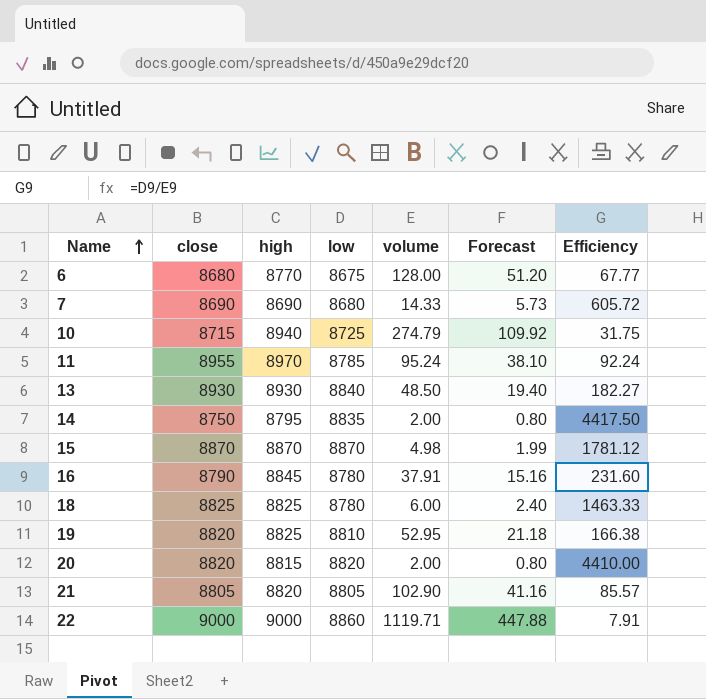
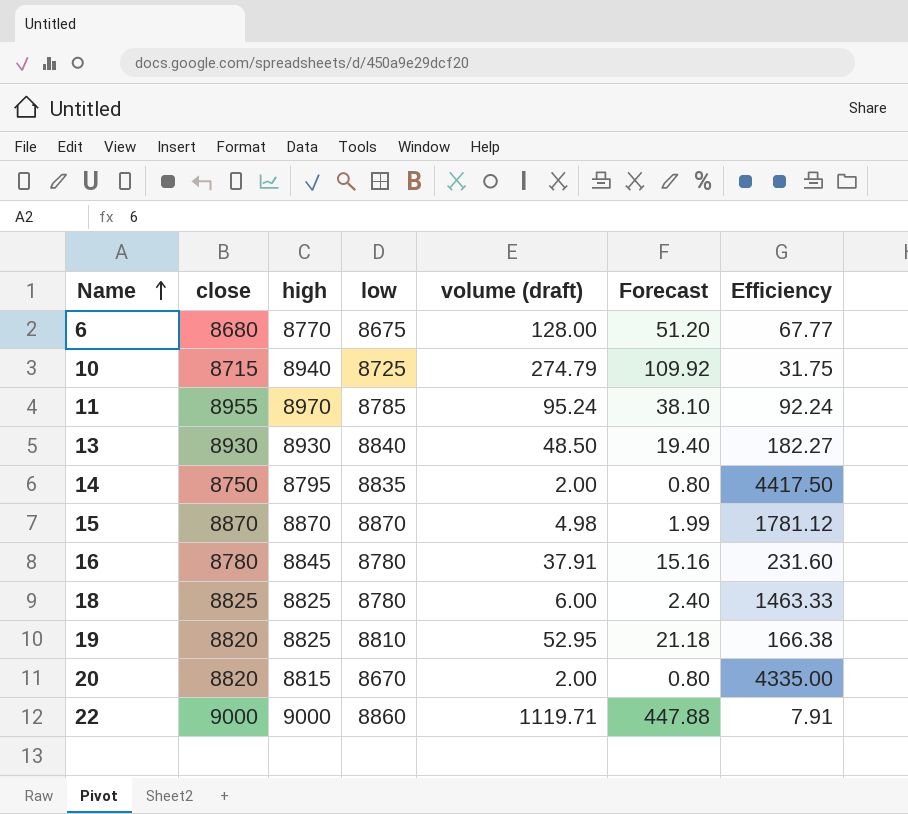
column name: volume -> volume (draft)
row 7: 8690 | 8690 | 8680 | 14.33 | 5.73 | 605.72 -> none
row 21: 8805 | 8820 | 8805 | 102.90 | 41.16 | 85.57 -> none
16 | close: 8790 -> 8780
20 | low: 8820 -> 8670
20 | Efficiency: 4410.00 -> 4335.00

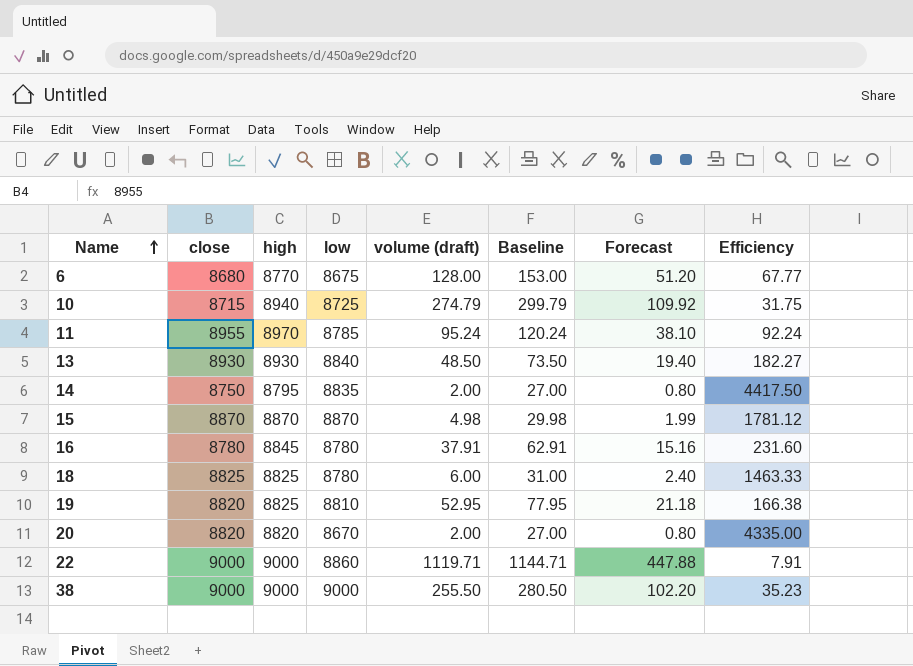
column Baseline | formula: none -> [volume (draft)] + 25
20 | high: 8815 -> 8820
row 38: none -> 9000 | 9000 | 9000 | 255.50 | 280.50 | 102.20 | 35.23

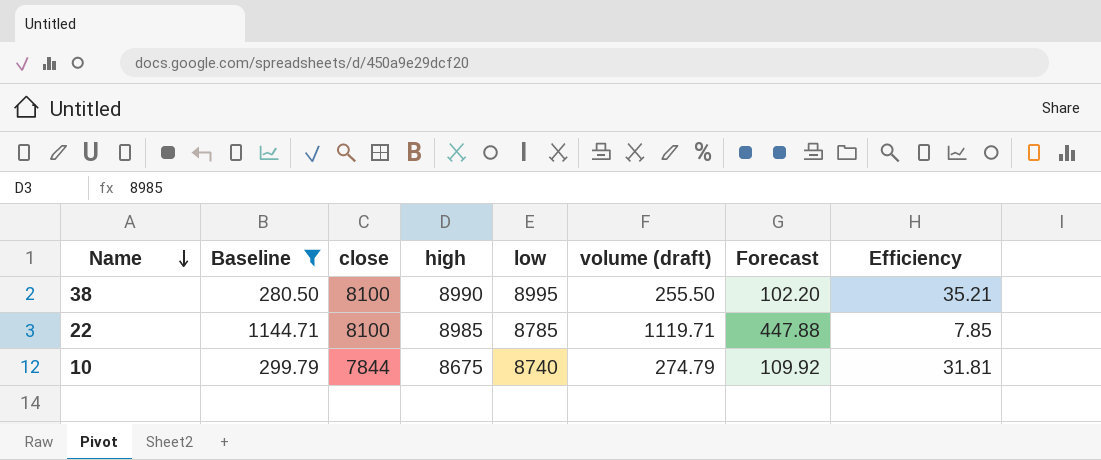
filter: none -> Baseline >= 280.50
row order: Name ascending -> Name descending
column Baseline | position: 6 -> 2
38 | close: 9000 -> 8100
38 | high: 9000 -> 8990
38 | low: 9000 -> 8995
38 | Efficiency: 35.23 -> 35.21
22 | close: 9000 -> 8100
22 | high: 9000 -> 8985
22 | low: 8860 -> 8785
22 | Efficiency: 7.91 -> 7.85
10 | close: 8715 -> 7844
10 | high: 8940 -> 8675
10 | low: 8725 -> 8740
10 | Efficiency: 31.75 -> 31.81

